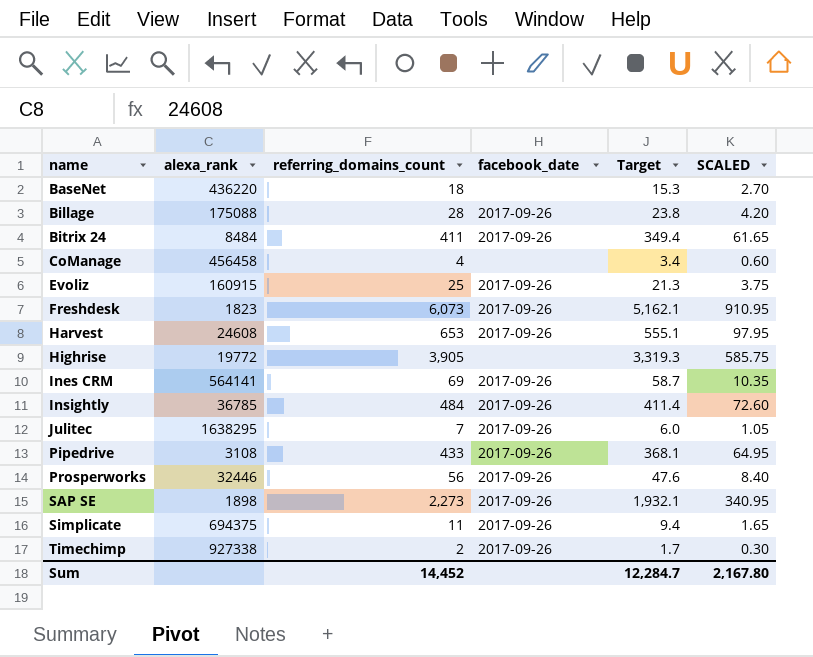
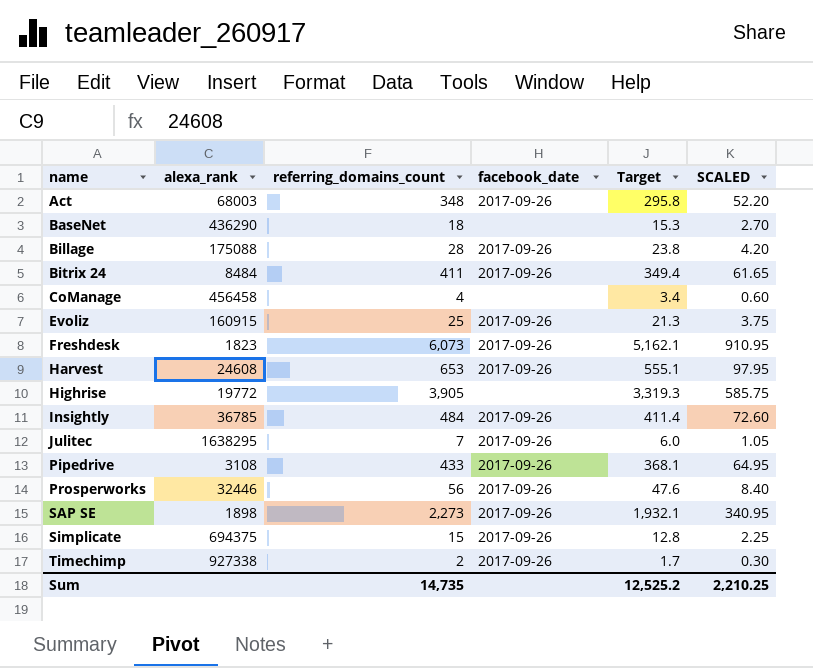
row Ines CRM: 564141 | 69 | 2017-09-26 | 58.7 | 10.35 -> none
row Act: none -> 68003 | 348 | 2017-09-26 | 295.8 | 52.20
BaseNet | alexa_rank: 436220 -> 436290
Simplicate | referring_domains_count: 11 -> 15
Simplicate | Target: 9.4 -> 12.8
Simplicate | SCALED: 1.65 -> 2.25
Sum | referring_domains_count: 14,452 -> 14,735
Sum | Target: 12,284.7 -> 12,525.2
Sum | SCALED: 2,167.80 -> 2,210.25

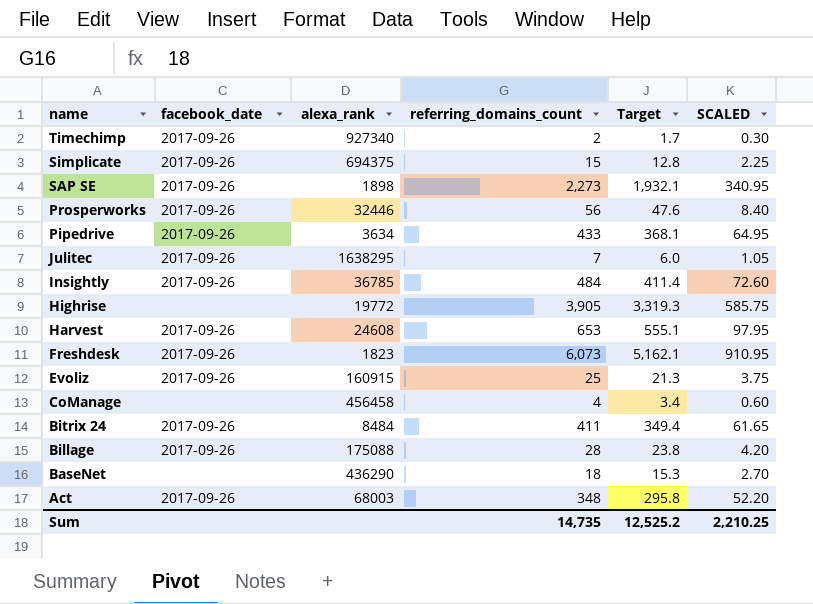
row order: name ascending -> name descending
column facebook_date | position: 4 -> 2
Timechimp | alexa_rank: 927338 -> 927340
Pipedrive | alexa_rank: 3108 -> 3634

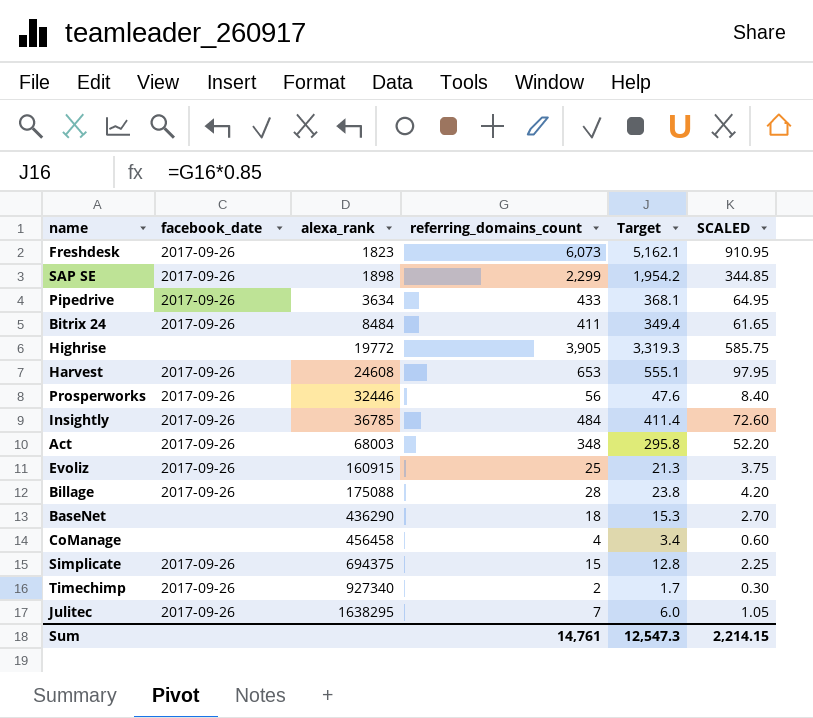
row order: name descending -> alexa_rank ascending
SAP SE | referring_domains_count: 2,273 -> 2,299
SAP SE | Target: 1,932.1 -> 1,954.2
SAP SE | SCALED: 340.95 -> 344.85
Sum | referring_domains_count: 14,735 -> 14,761
Sum | Target: 12,525.2 -> 12,547.3
Sum | SCALED: 2,210.25 -> 2,214.15

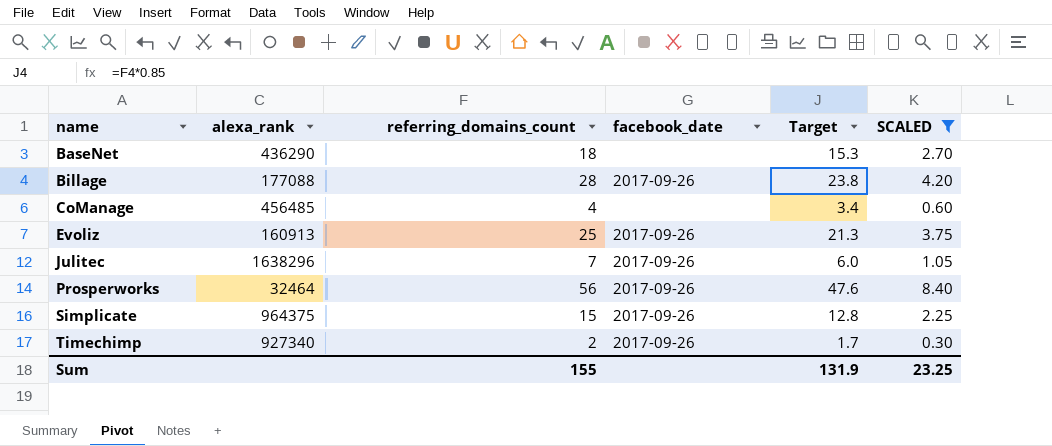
filter: none -> SCALED <= 8.40
row order: alexa_rank ascending -> name ascending
column facebook_date | position: 2 -> 4
Billage | alexa_rank: 175088 -> 177088
CoManage | alexa_rank: 456458 -> 456485
Evoliz | alexa_rank: 160915 -> 160913
Julitec | alexa_rank: 1638295 -> 1638296
Prosperworks | alexa_rank: 32446 -> 32464
Simplicate | alexa_rank: 694375 -> 964375
Sum | referring_domains_count: 14,761 -> 155
Sum | Target: 12,547.3 -> 131.9
Sum | SCALED: 2,214.15 -> 23.25

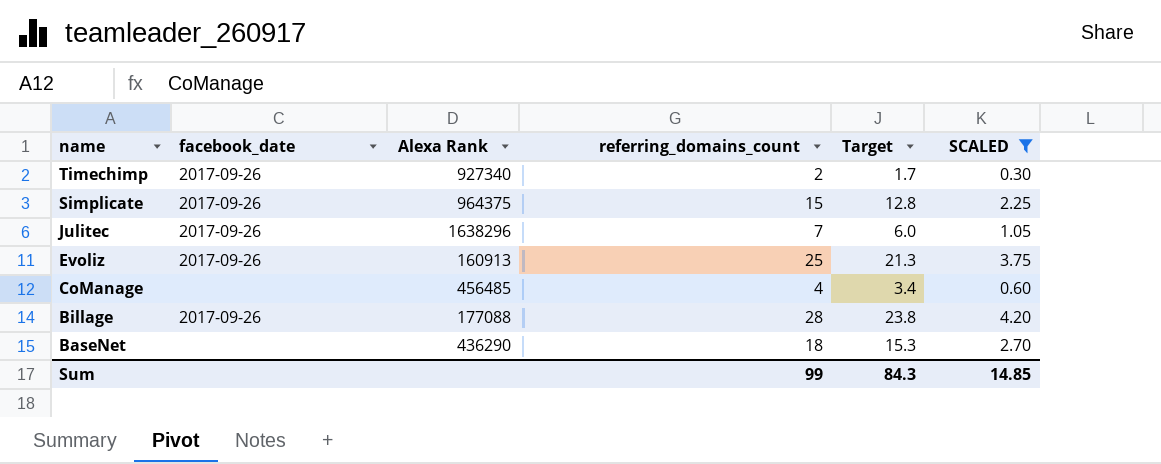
row order: name ascending -> name descending
column facebook_date | position: 4 -> 2
column name: alexa_rank -> Alexa Rank
row Prosperworks: 32464 | 56 | 2017-09-26 | 47.6 | 8.40 -> none
Sum | referring_domains_count: 155 -> 99
Sum | Target: 131.9 -> 84.3
Sum | SCALED: 23.25 -> 14.85

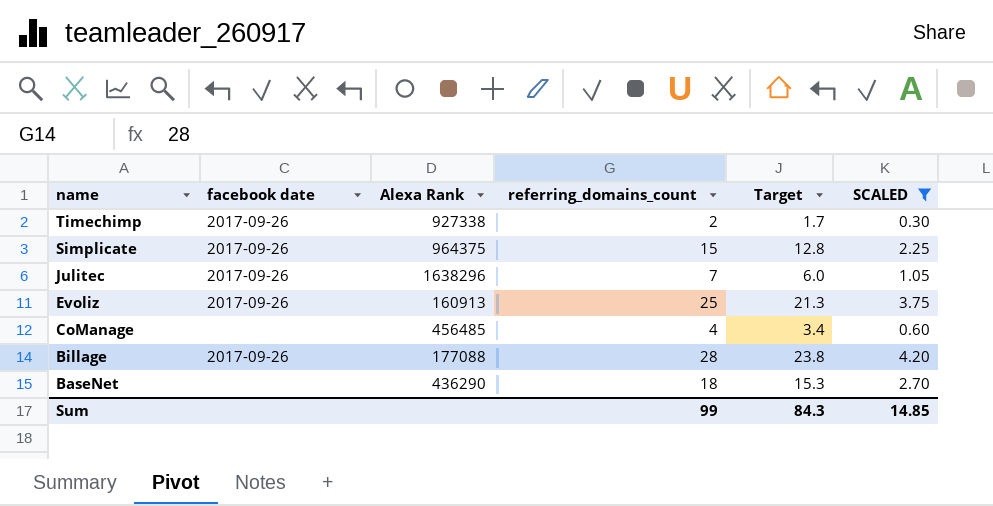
column name: facebook_date -> facebook date
Timechimp | Alexa Rank: 927340 -> 927338

